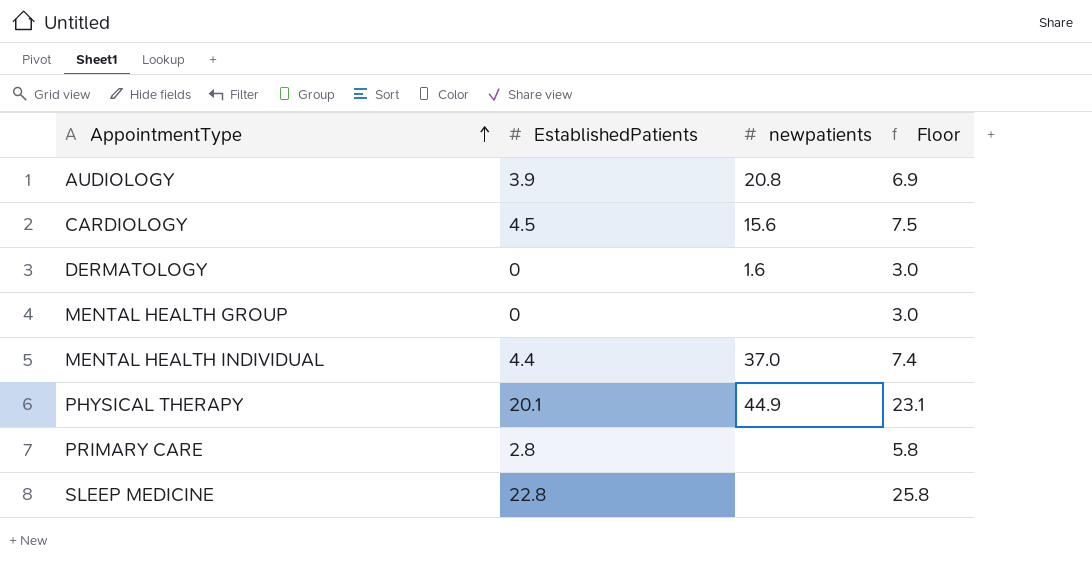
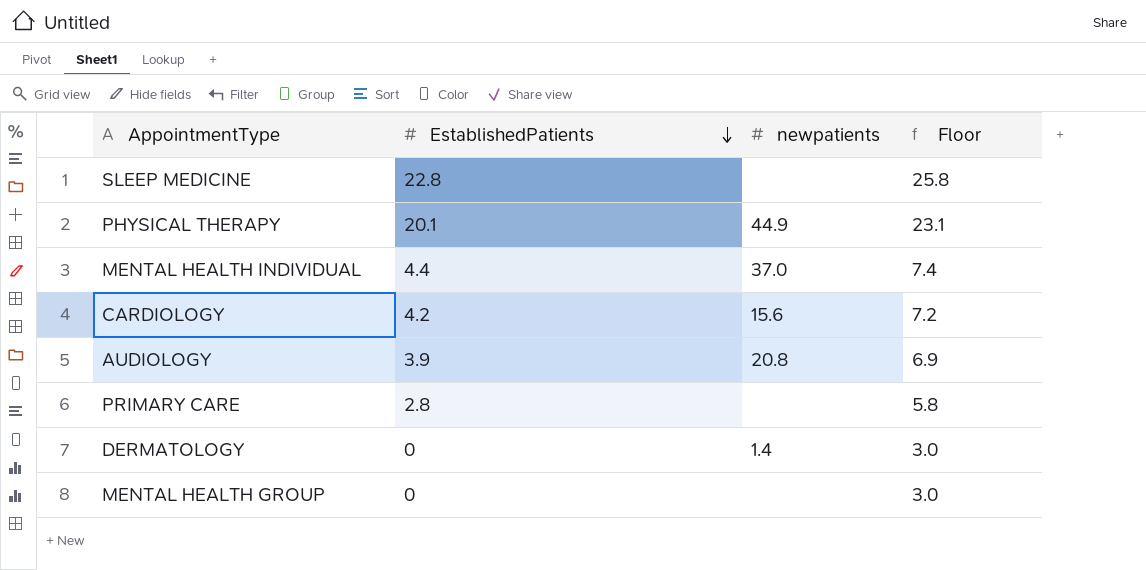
row order: AppointmentType ascending -> EstablishedPatients descending
CARDIOLOGY | EstablishedPatients: 4.5 -> 4.2
CARDIOLOGY | Floor: 7.5 -> 7.2
DERMATOLOGY | newpatients: 1.6 -> 1.4

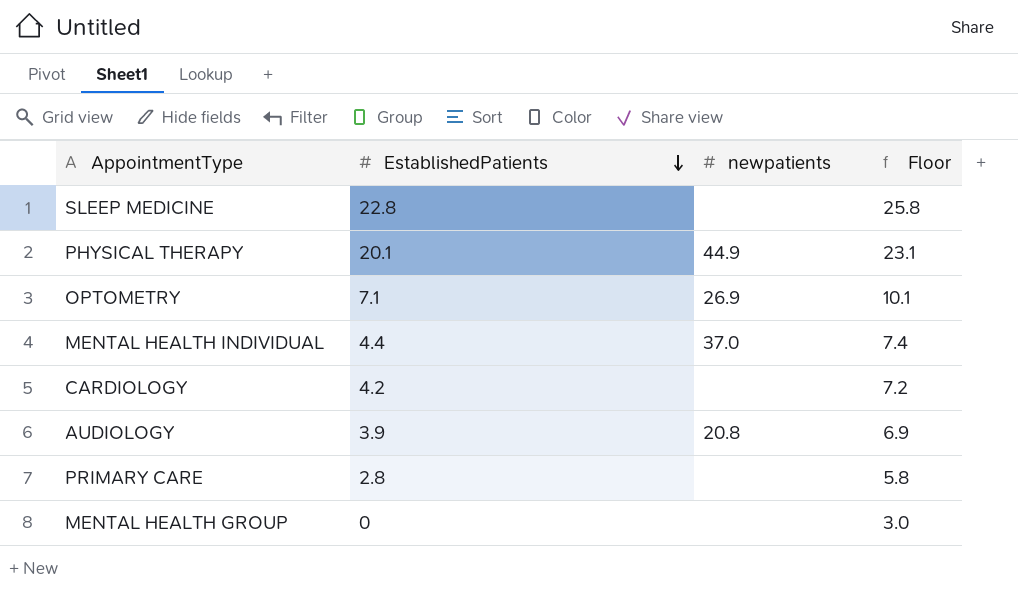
row DERMATOLOGY: 0 | 1.4 | 3.0 -> none
row OPTOMETRY: none -> 7.1 | 26.9 | 10.1
CARDIOLOGY | newpatients: 15.6 -> none

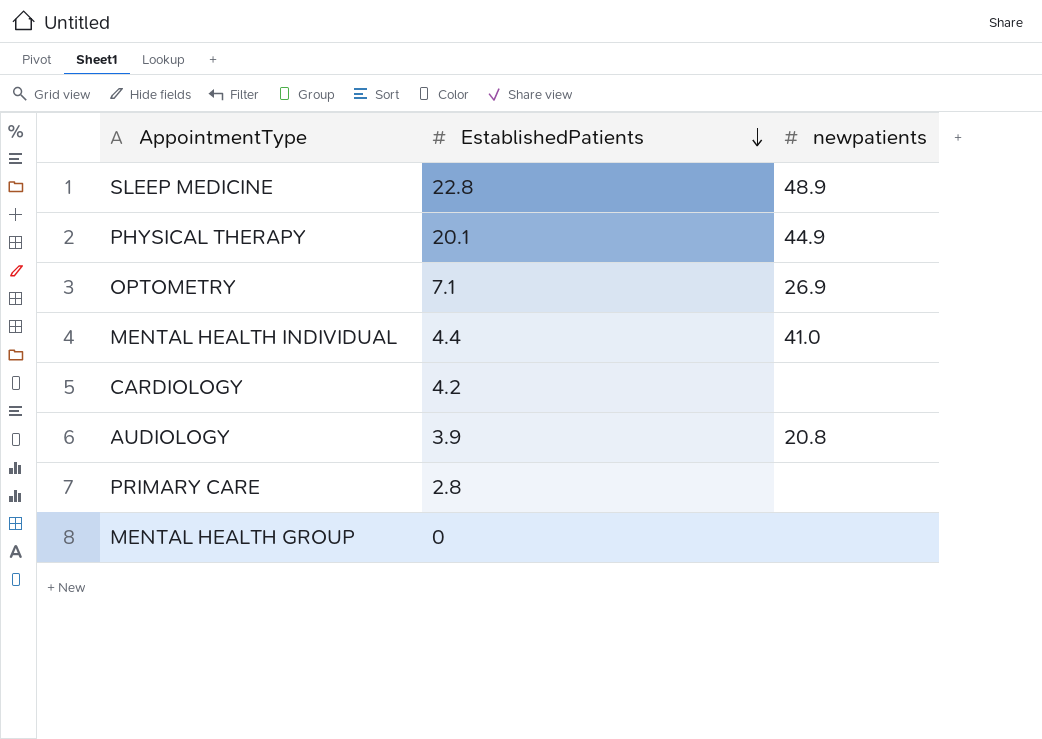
column Floor | formula: [EstablishedPatients] + 3 -> none
SLEEP MEDICINE | newpatients: none -> 48.9
MENTAL HEALTH INDIVIDUAL | newpatients: 37.0 -> 41.0

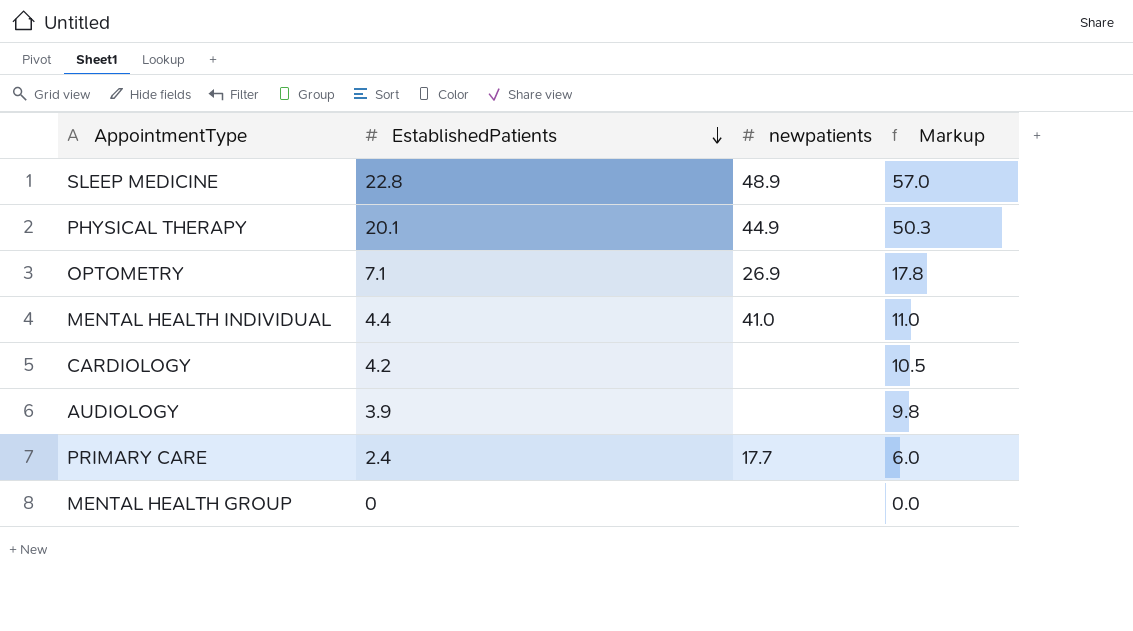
column Markup | formula: none -> [EstablishedPatients] * 2.5
AUDIOLOGY | newpatients: 20.8 -> none
PRIMARY CARE | EstablishedPatients: 2.8 -> 2.4
PRIMARY CARE | newpatients: none -> 17.7

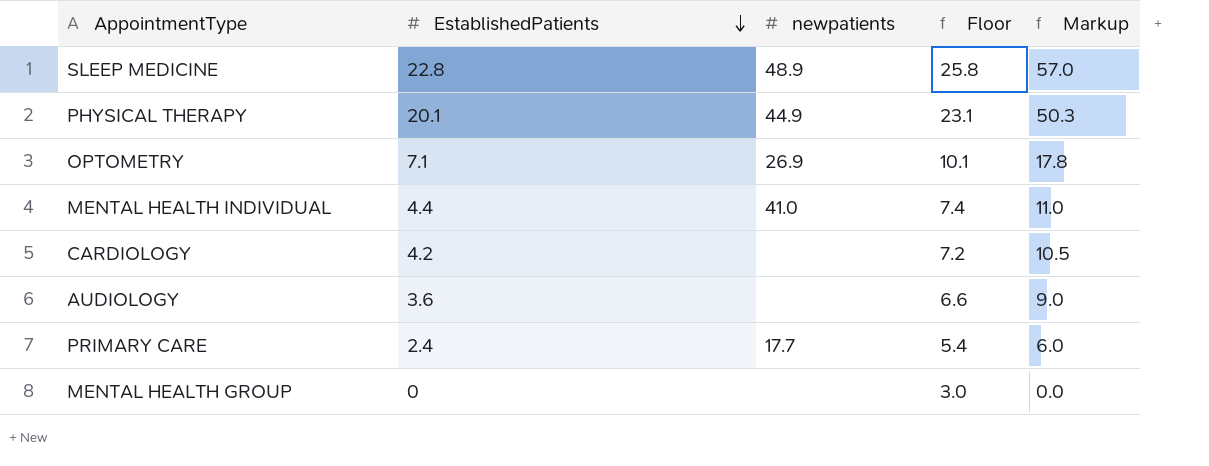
column Floor | formula: none -> [EstablishedPatients] + 3
AUDIOLOGY | EstablishedPatients: 3.9 -> 3.6
AUDIOLOGY | Markup: 9.8 -> 9.0

